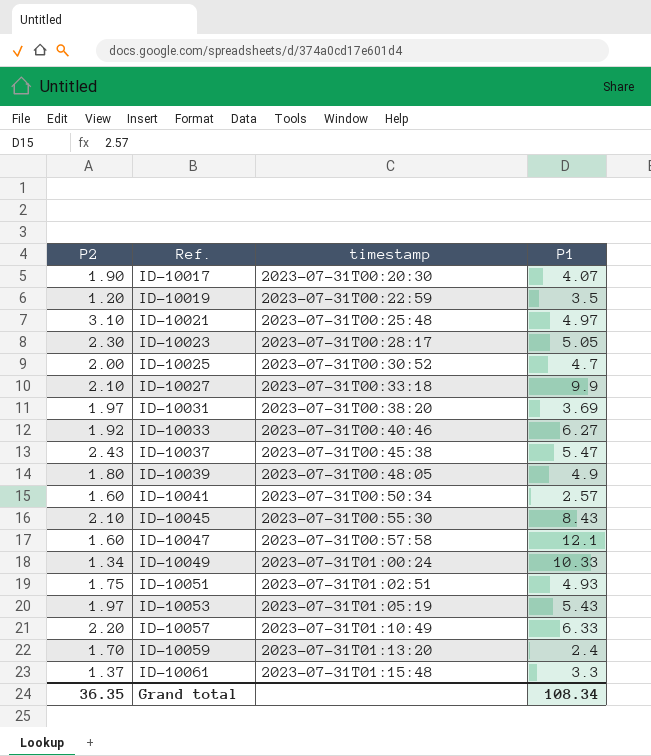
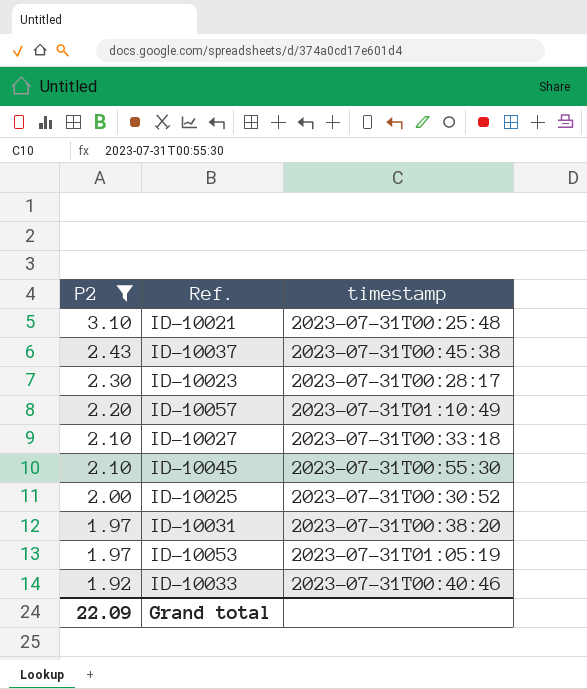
filter: none -> P2 >= 1.92
row order: Ref. ascending -> P2 descending
column P1 | position: 4 -> none
Grand total | P2: 36.35 -> 22.09

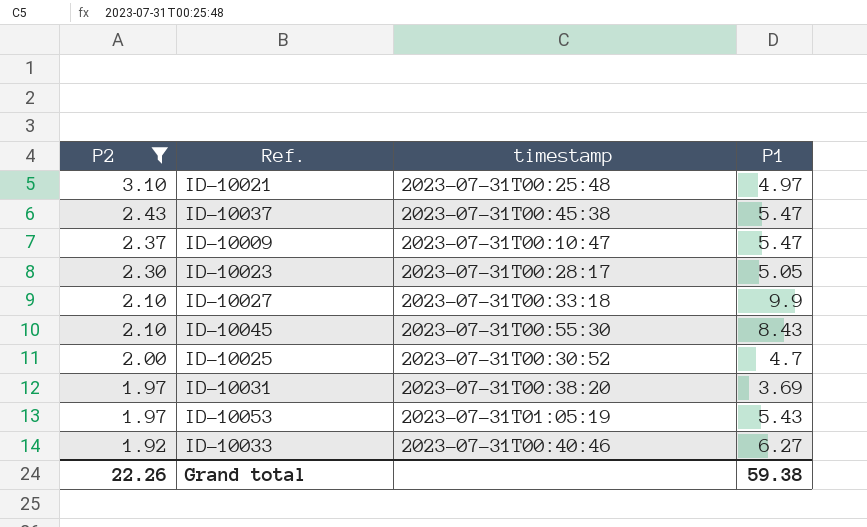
column P1 | position: none -> 4
row ID-10057: 2.20 | 2023-07-31T01:10:49 -> none
row ID-10009: none -> 2.37 | 2023-07-31T00:10:47 | 5.47
Grand total | P2: 22.09 -> 22.26

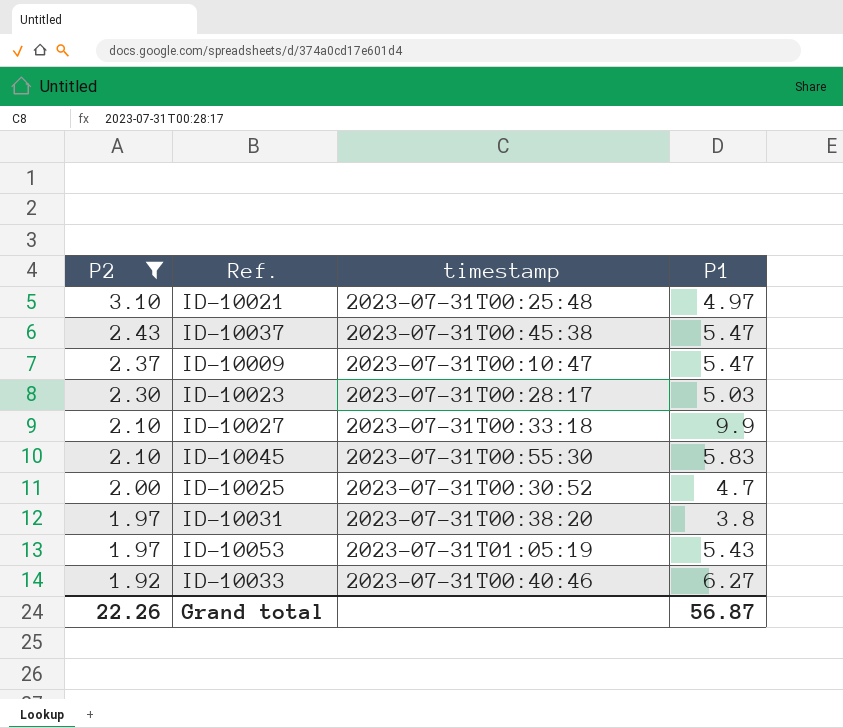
ID-10023 | P1: 5.05 -> 5.03
ID-10045 | P1: 8.43 -> 5.83
ID-10031 | P1: 3.69 -> 3.8
Grand total | P1: 59.38 -> 56.87

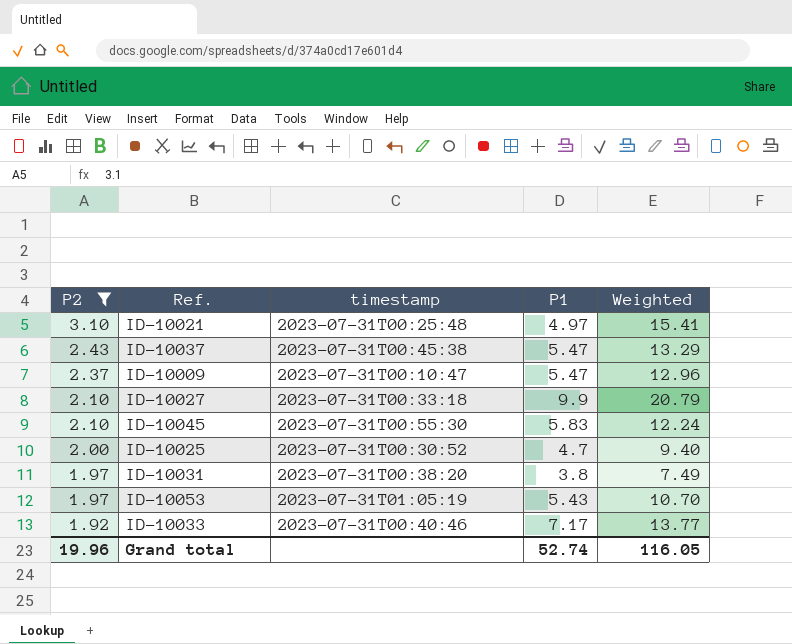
column Weighted | formula: none -> [P2] * [P1]
row ID-10023: 2.30 | 2023-07-31T00:28:17 | 5.03 -> none
ID-10033 | P1: 6.27 -> 7.17
Grand total | P2: 22.26 -> 19.96
Grand total | P1: 56.87 -> 52.74

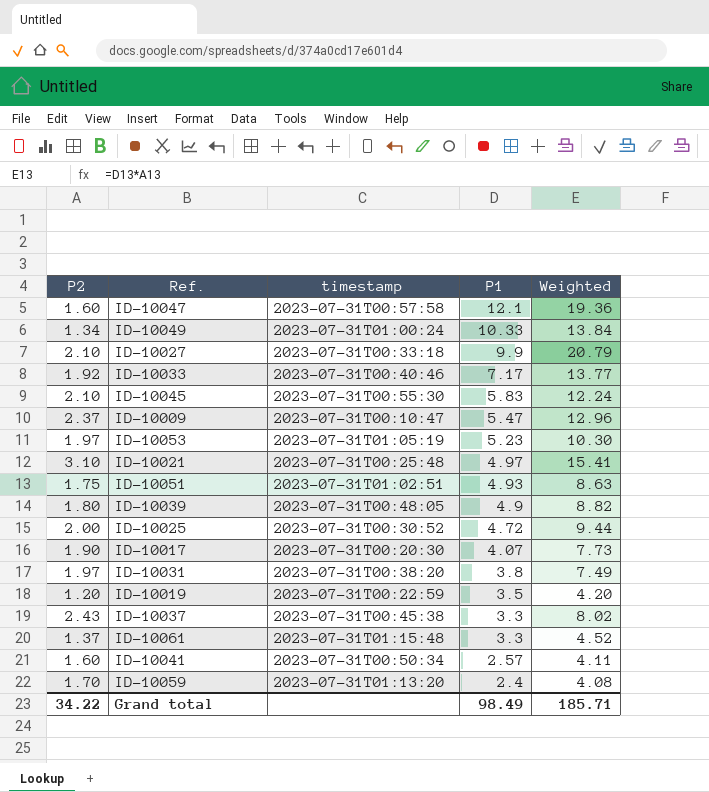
filter: P2 >= 1.92 -> none
row order: P2 descending -> P1 descending
ID-10053 | P1: 5.43 -> 5.23
ID-10053 | Weighted: 10.70 -> 10.30
ID-10025 | P1: 4.7 -> 4.72
ID-10025 | Weighted: 9.40 -> 9.44
ID-10037 | P1: 5.47 -> 3.3
ID-10037 | Weighted: 13.29 -> 8.02
Grand total | P2: 19.96 -> 34.22
Grand total | P1: 52.74 -> 98.49
Grand total | Weighted: 116.05 -> 185.71

